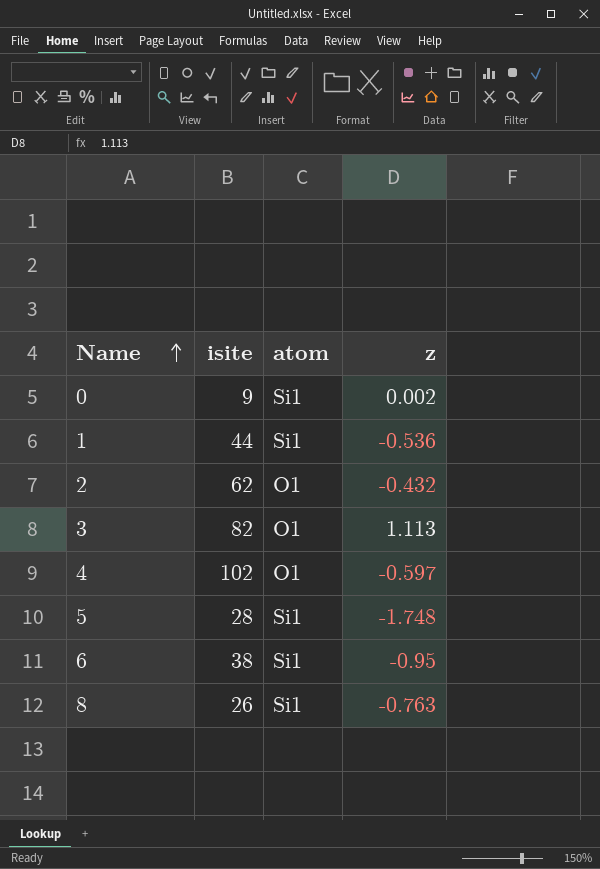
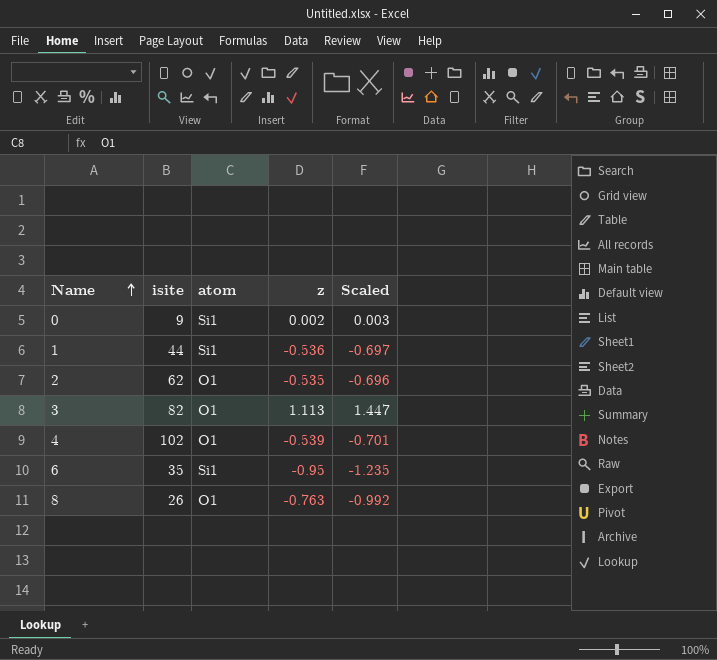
column Scaled | formula: none -> [z] * 1.3
row 5: 28 | Si1 | -1.748 -> none
2 | z: -0.432 -> -0.535
4 | z: -0.597 -> -0.539
6 | isite: 38 -> 35
8 | atom: Si1 -> O1

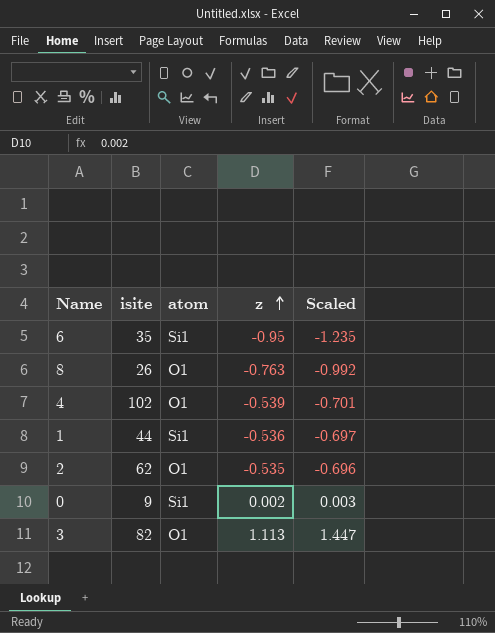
row order: Name ascending -> z ascending

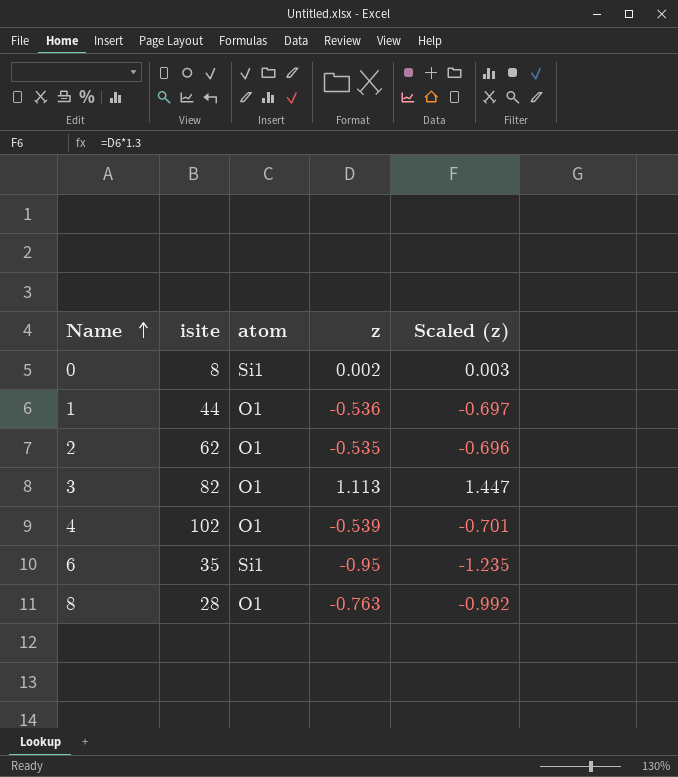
row order: z ascending -> Name ascending
column name: Scaled -> Scaled (z)
0 | isite: 9 -> 8
1 | atom: Si1 -> O1
8 | isite: 26 -> 28

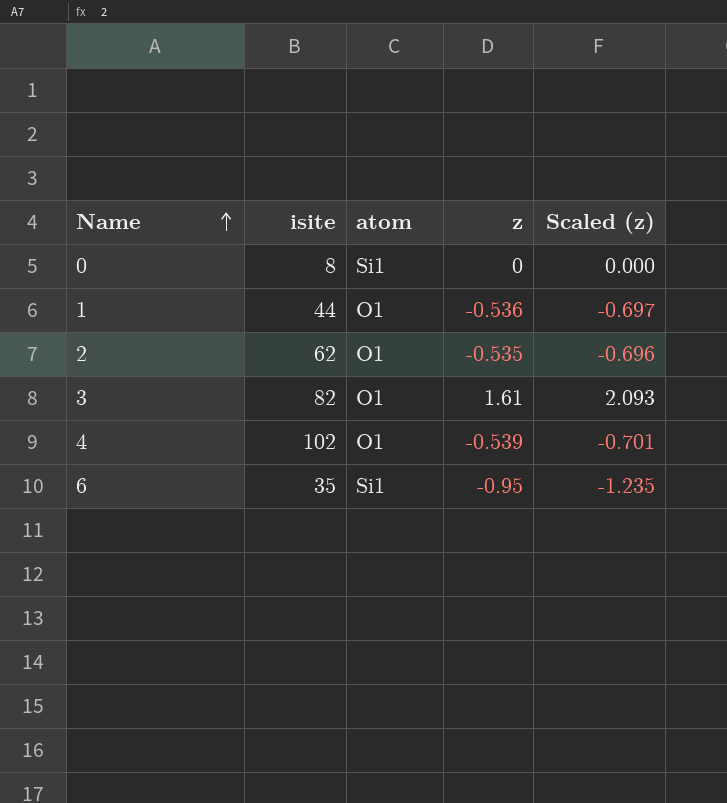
row 8: 28 | O1 | -0.763 | -0.992 -> none
0 | z: 0.002 -> 0
0 | Scaled (z): 0.003 -> 0.000
3 | z: 1.113 -> 1.61
3 | Scaled (z): 1.447 -> 2.093

